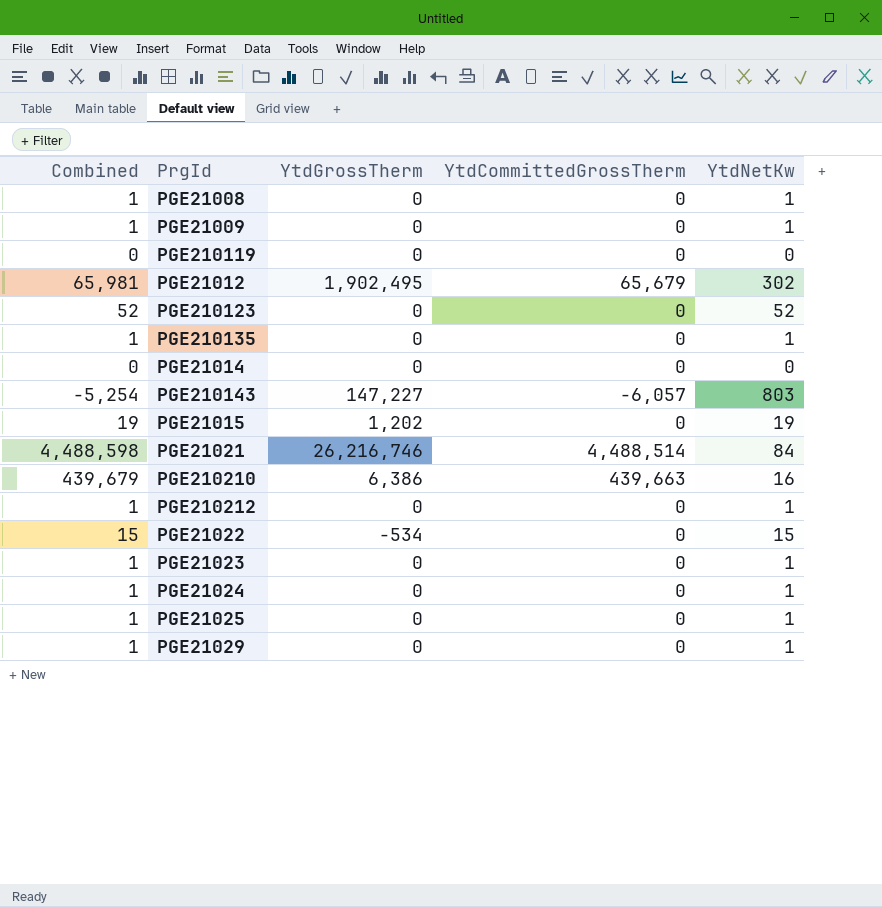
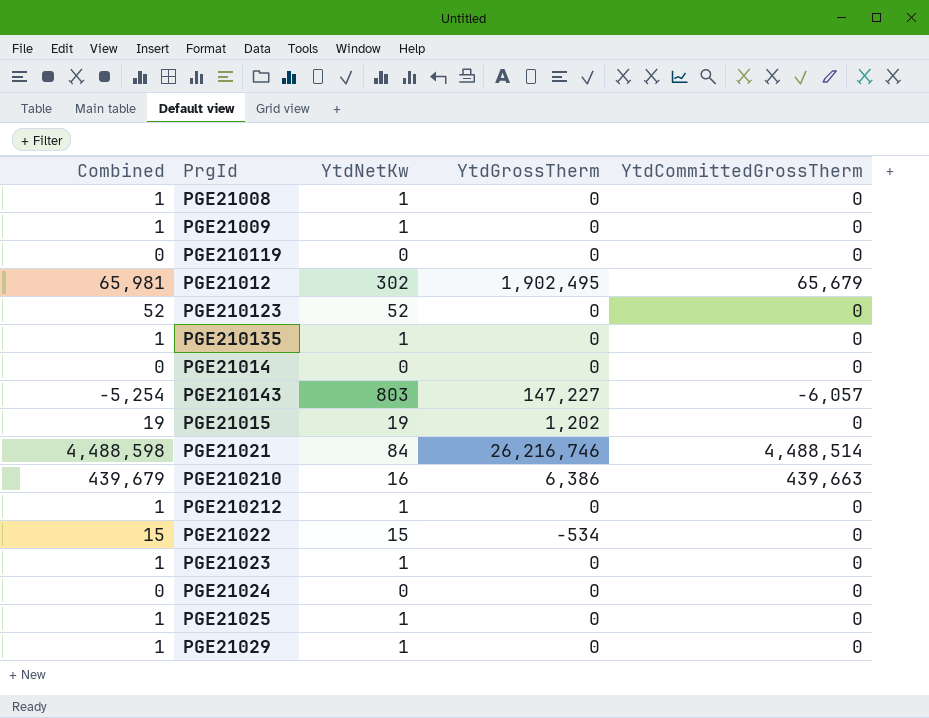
column YtdNetKw | position: 5 -> 3
PGE21024 | Combined: 1 -> 0
PGE21024 | YtdNetKw: 1 -> 0

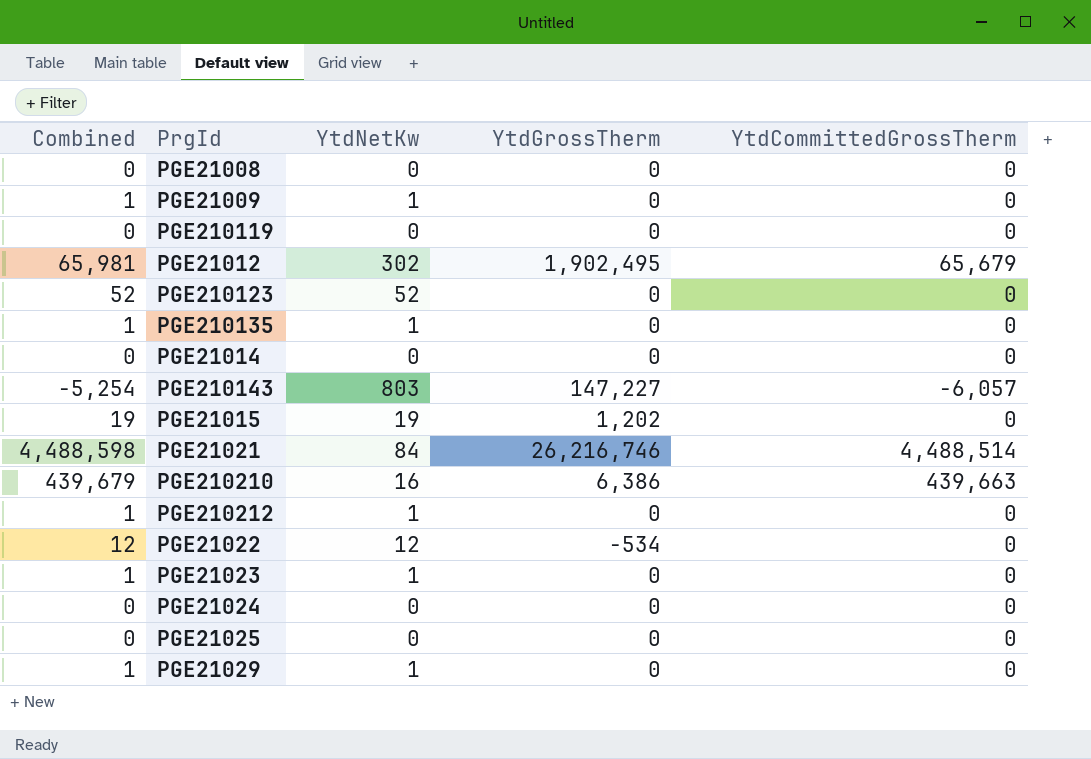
PGE21008 | Combined: 1 -> 0
PGE21008 | YtdNetKw: 1 -> 0
PGE21022 | Combined: 15 -> 12
PGE21022 | YtdNetKw: 15 -> 12
PGE21025 | Combined: 1 -> 0
PGE21025 | YtdNetKw: 1 -> 0

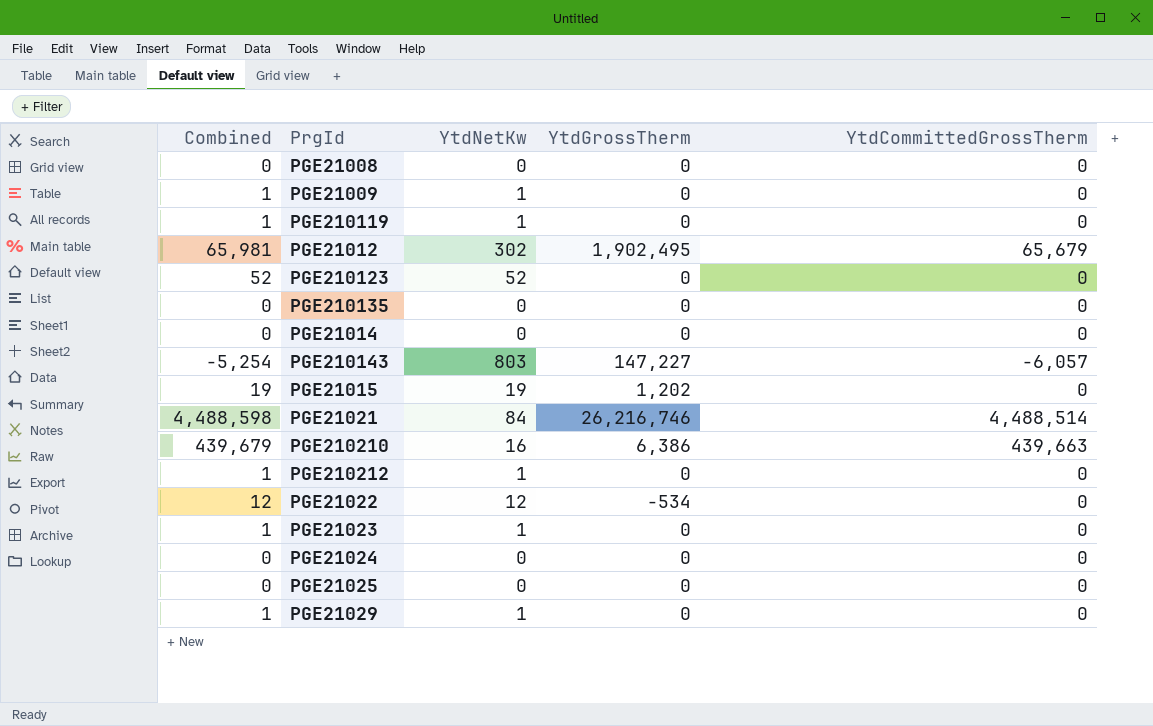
PGE210119 | Combined: 0 -> 1
PGE210119 | YtdNetKw: 0 -> 1
PGE210135 | Combined: 1 -> 0
PGE210135 | YtdNetKw: 1 -> 0

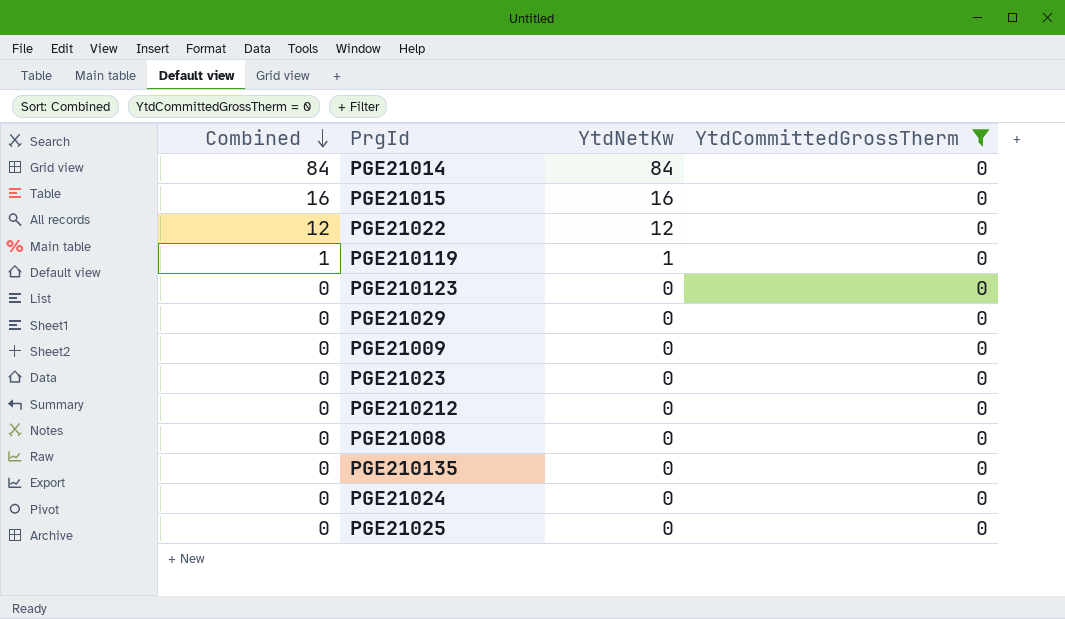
filter: none -> YtdCommittedGrossTherm = 0
row order: none -> Combined descending
column YtdGrossTherm | position: 4 -> none
PGE21014 | Combined: 0 -> 84
PGE21014 | YtdNetKw: 0 -> 84
PGE21015 | Combined: 19 -> 16
PGE21015 | YtdNetKw: 19 -> 16
PGE210123 | Combined: 52 -> 0
PGE210123 | YtdNetKw: 52 -> 0
PGE21029 | Combined: 1 -> 0
PGE21029 | YtdNetKw: 1 -> 0
PGE21009 | Combined: 1 -> 0
PGE21009 | YtdNetKw: 1 -> 0
PGE21023 | Combined: 1 -> 0
PGE21023 | YtdNetKw: 1 -> 0
PGE210212 | Combined: 1 -> 0
PGE210212 | YtdNetKw: 1 -> 0

